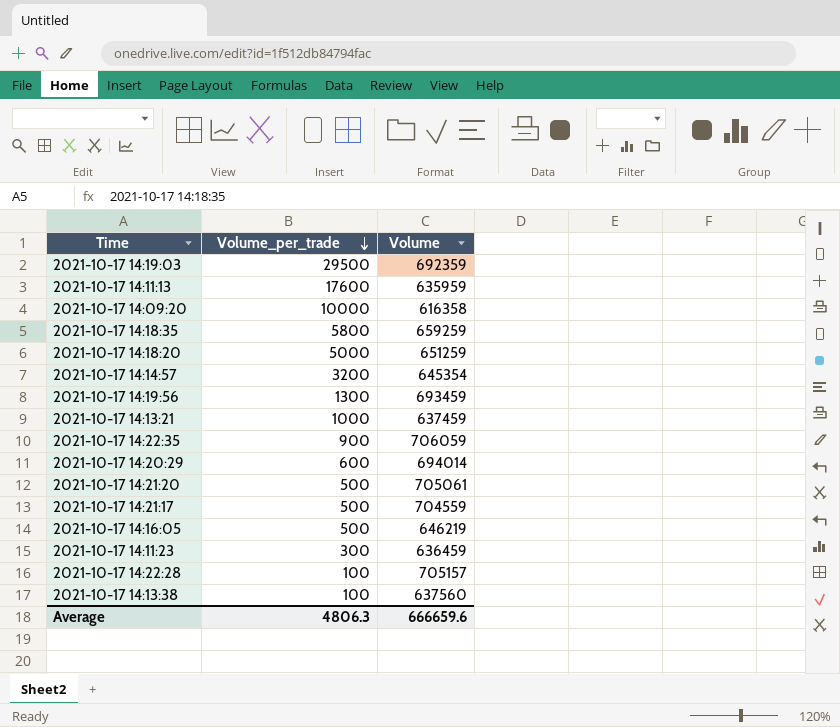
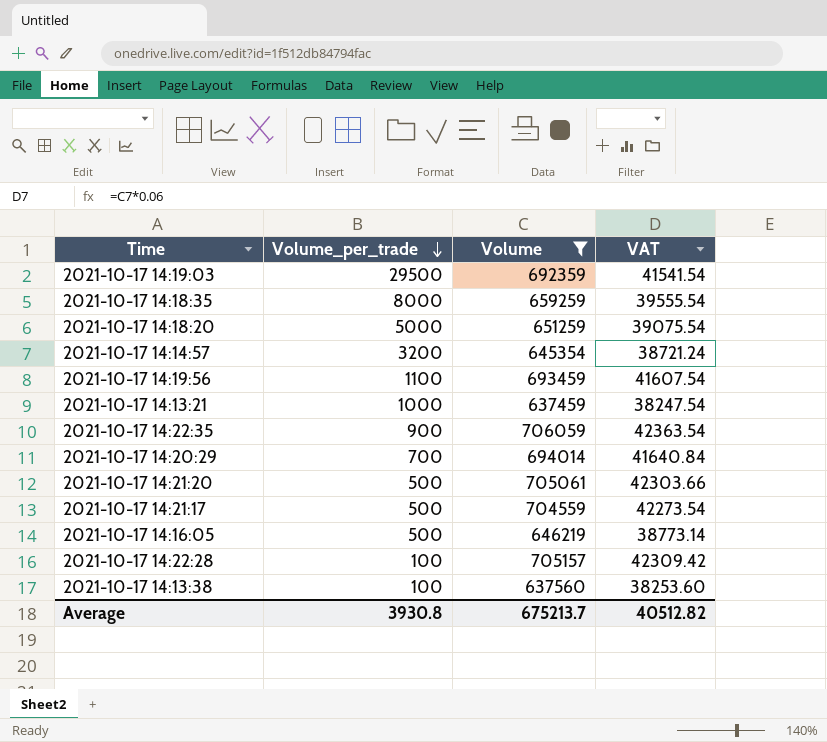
filter: none -> Volume >= 637459
column VAT | formula: none -> [Volume] * 0.06
2021-10-17 14:18:35 | Volume_per_trade: 5800 -> 8000
2021-10-17 14:19:56 | Volume_per_trade: 1300 -> 1100
2021-10-17 14:20:29 | Volume_per_trade: 600 -> 700
Average | Volume_per_trade: 4806.3 -> 3930.8
Average | Volume: 666659.6 -> 675213.7

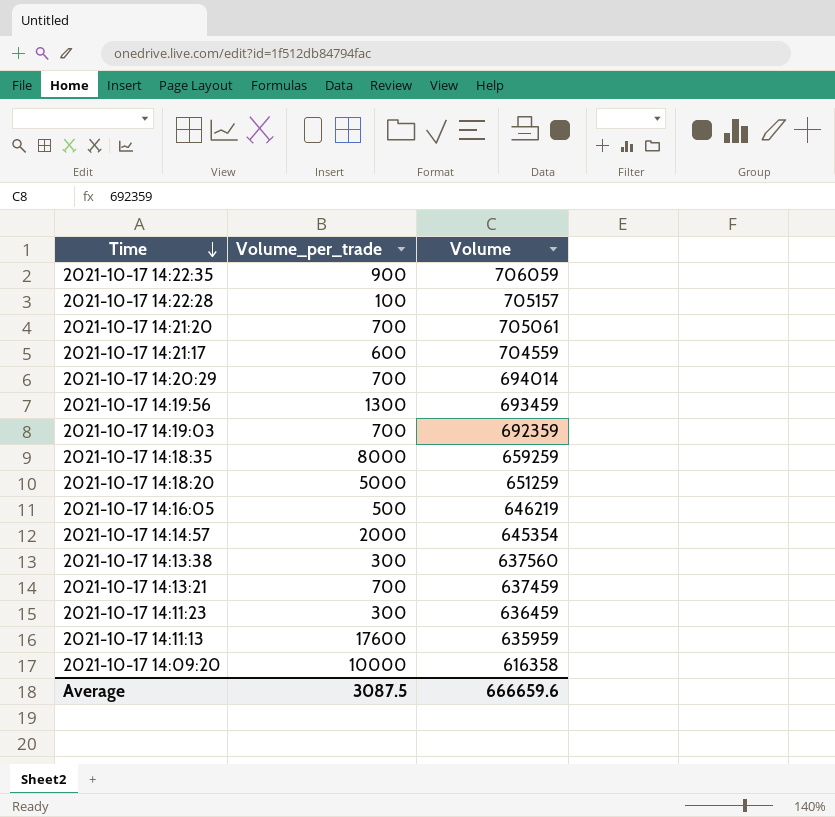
filter: Volume >= 637459 -> none
row order: Volume_per_trade descending -> Time descending
column VAT | formula: [Volume] * 0.06 -> none
2021-10-17 14:21:20 | Volume_per_trade: 500 -> 700
2021-10-17 14:21:17 | Volume_per_trade: 500 -> 600
2021-10-17 14:19:56 | Volume_per_trade: 1100 -> 1300
2021-10-17 14:19:03 | Volume_per_trade: 29500 -> 700
2021-10-17 14:14:57 | Volume_per_trade: 3200 -> 2000
2021-10-17 14:13:38 | Volume_per_trade: 100 -> 300
2021-10-17 14:13:21 | Volume_per_trade: 1000 -> 700
Average | Volume_per_trade: 3930.8 -> 3087.5
Average | Volume: 675213.7 -> 666659.6

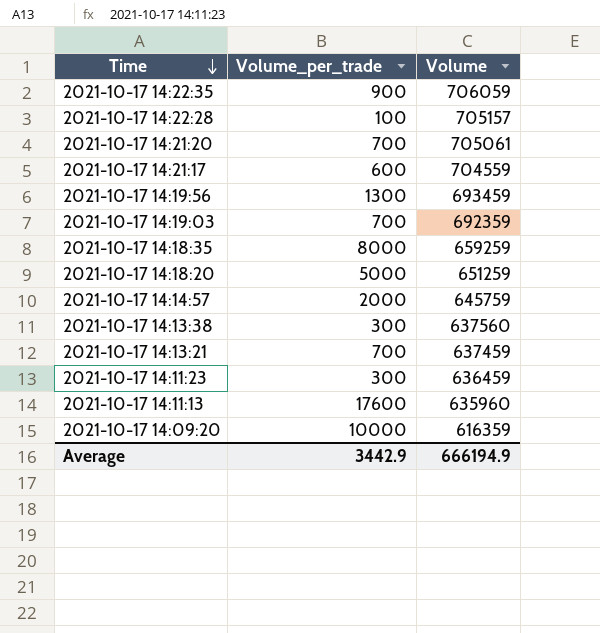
row 2021-10-17 14:20:29: 700 | 694014 -> none
row 2021-10-17 14:16:05: 500 | 646219 -> none
2021-10-17 14:14:57 | Volume: 645354 -> 645759
2021-10-17 14:11:13 | Volume: 635959 -> 635960
2021-10-17 14:09:20 | Volume: 616358 -> 616359
Average | Volume_per_trade: 3087.5 -> 3442.9
Average | Volume: 666659.6 -> 666194.9

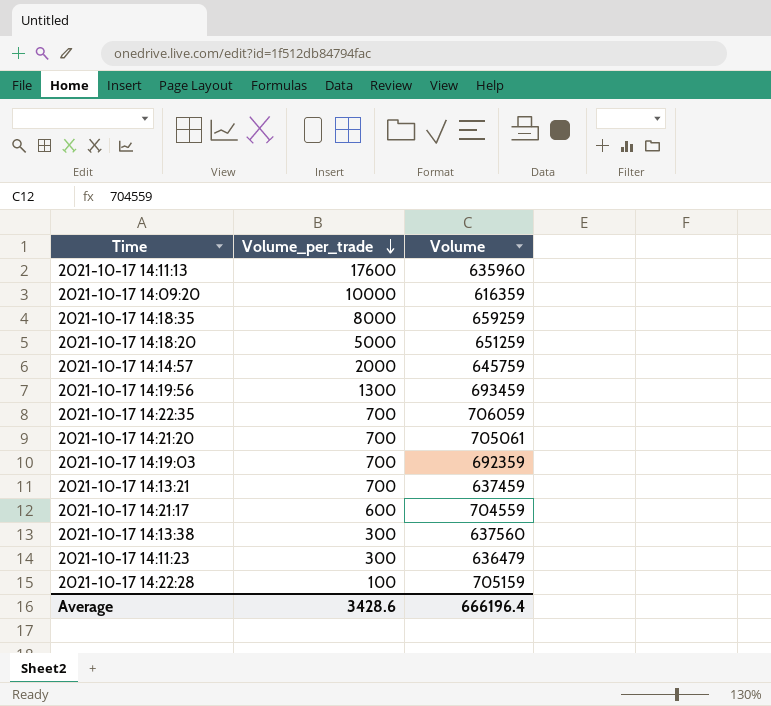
row order: Time descending -> Volume_per_trade descending
2021-10-17 14:22:35 | Volume_per_trade: 900 -> 700
2021-10-17 14:11:23 | Volume: 636459 -> 636479
2021-10-17 14:22:28 | Volume: 705157 -> 705159
Average | Volume_per_trade: 3442.9 -> 3428.6
Average | Volume: 666194.9 -> 666196.4

